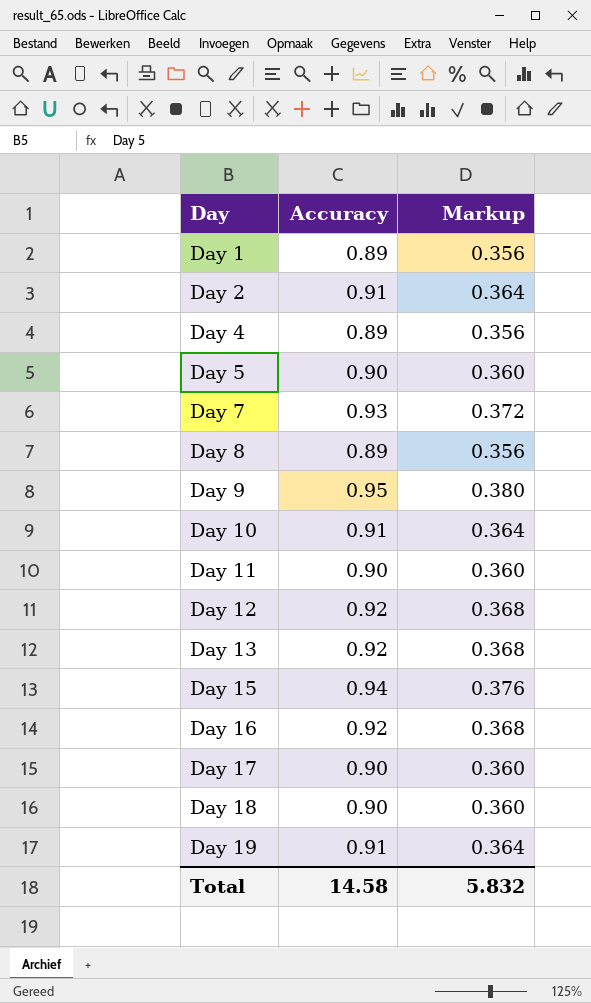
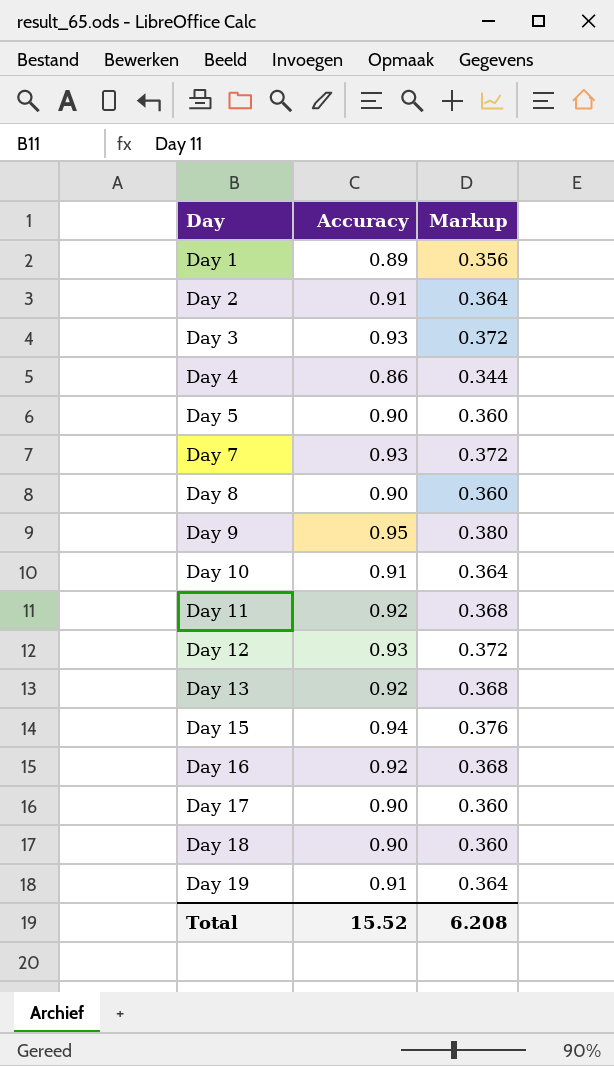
row Day 3: none -> 0.93 | 0.372
Day 4 | Accuracy: 0.89 -> 0.86
Day 4 | Markup: 0.356 -> 0.344
Day 8 | Accuracy: 0.89 -> 0.90
Day 8 | Markup: 0.356 -> 0.360
Day 11 | Accuracy: 0.90 -> 0.92
Day 11 | Markup: 0.360 -> 0.368
Day 12 | Accuracy: 0.92 -> 0.93
Day 12 | Markup: 0.368 -> 0.372
Total | Accuracy: 14.58 -> 15.52
Total | Markup: 5.832 -> 6.208

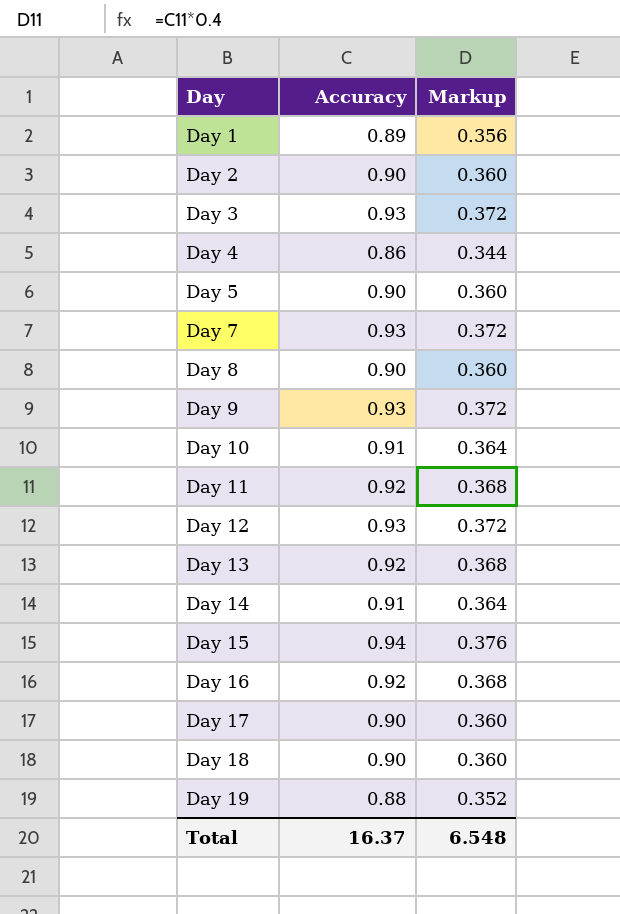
Day 2 | Accuracy: 0.91 -> 0.90
Day 2 | Markup: 0.364 -> 0.360
Day 9 | Accuracy: 0.95 -> 0.93
Day 9 | Markup: 0.380 -> 0.372
row Day 14: none -> 0.91 | 0.364
Day 19 | Accuracy: 0.91 -> 0.88
Day 19 | Markup: 0.364 -> 0.352
Total | Accuracy: 15.52 -> 16.37
Total | Markup: 6.208 -> 6.548

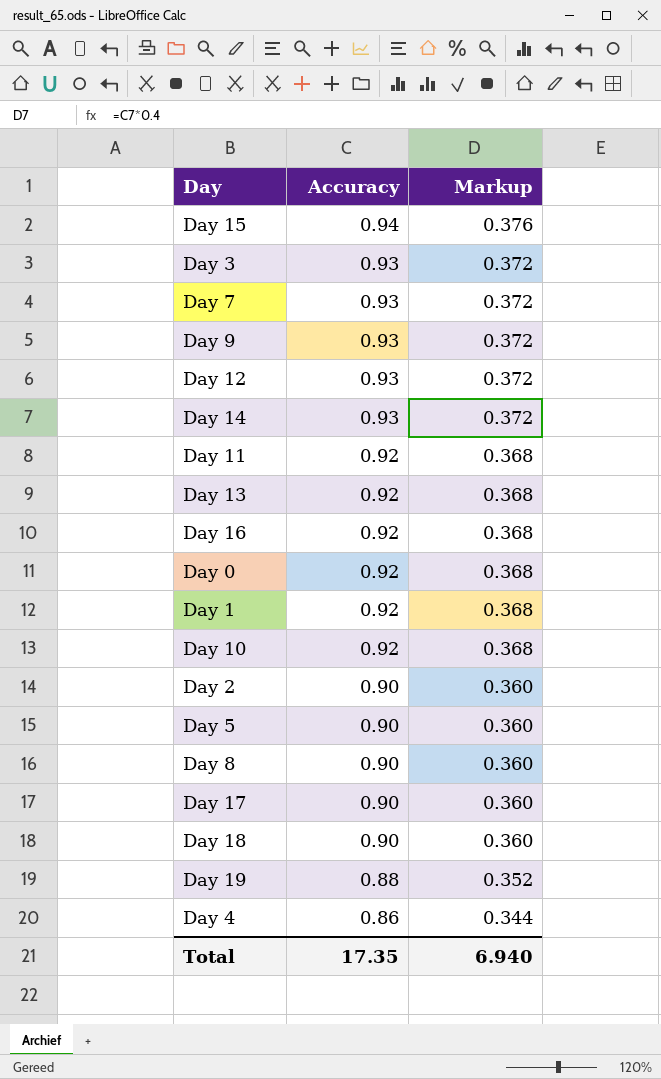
row order: Day ascending -> Accuracy descending
Day 14 | Accuracy: 0.91 -> 0.93
Day 14 | Markup: 0.364 -> 0.372
row Day 0: none -> 0.92 | 0.368
Day 1 | Accuracy: 0.89 -> 0.92
Day 1 | Markup: 0.356 -> 0.368
Day 10 | Accuracy: 0.91 -> 0.92
Day 10 | Markup: 0.364 -> 0.368
Total | Accuracy: 16.37 -> 17.35
Total | Markup: 6.548 -> 6.940

